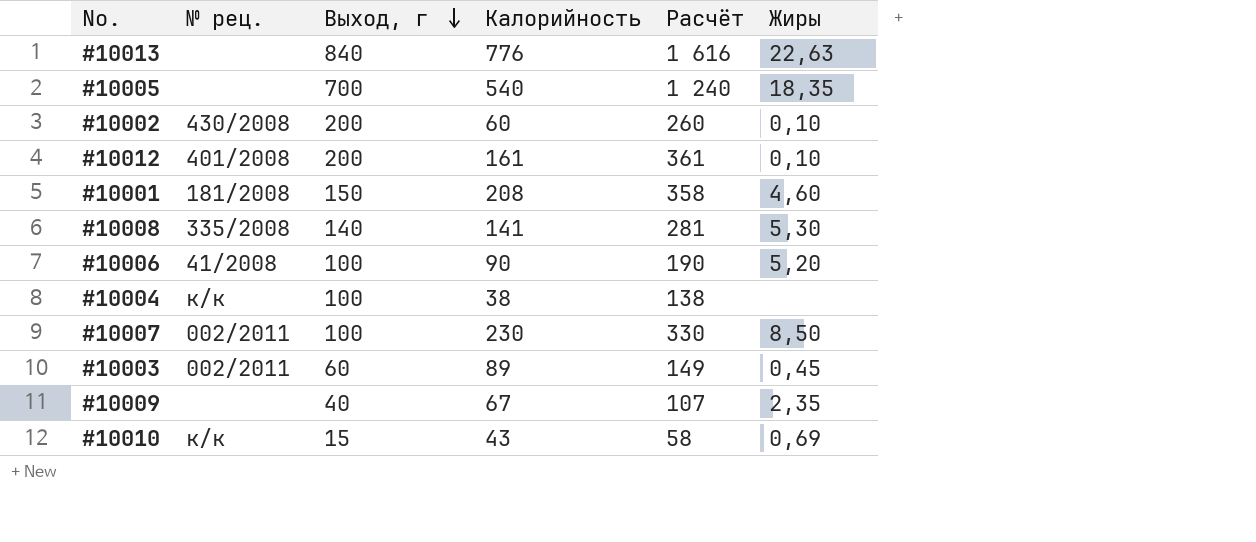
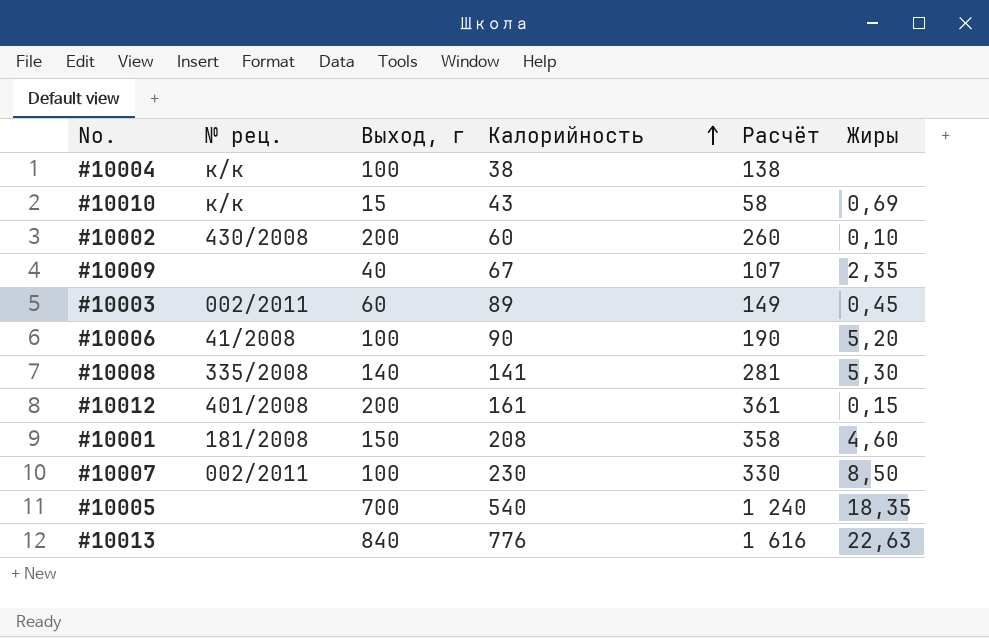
row order: Выход, г descending -> Калорийность ascending
#10012 | Жиры: 0,10 -> 0,15

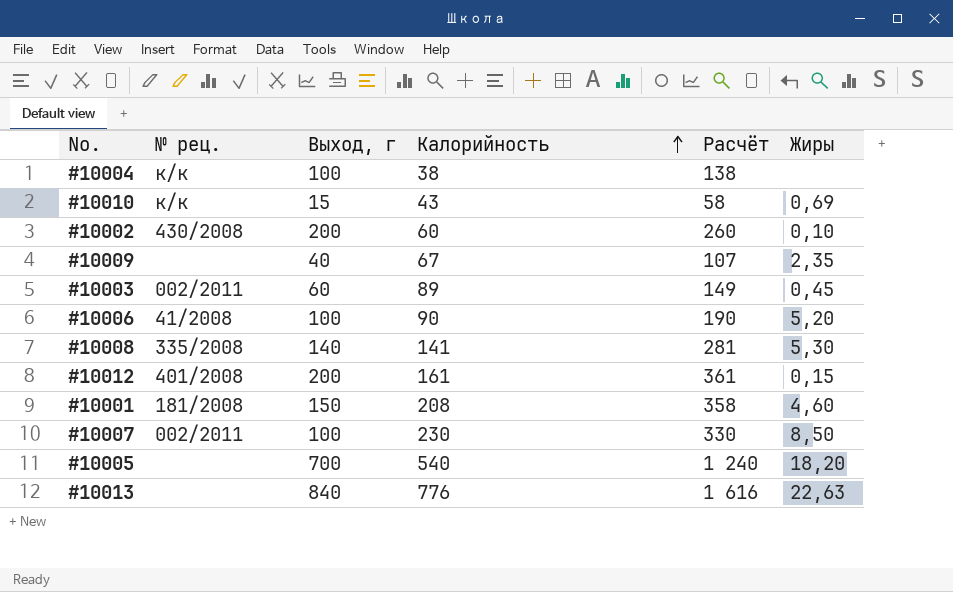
#10005 | Жиры: 18,35 -> 18,20

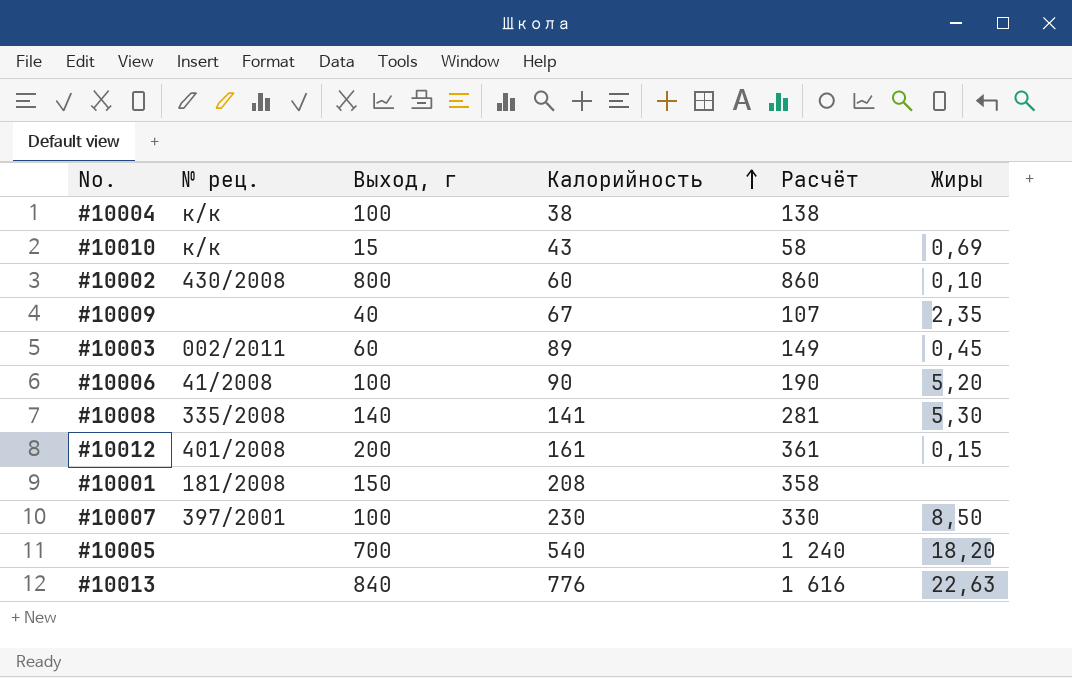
#10002 | Выход, г: 200 -> 800
#10002 | Расчёт: 260 -> 860
#10001 | Жиры: 4,60 -> none
#10007 | № рец.: 002/2011 -> 397/2001

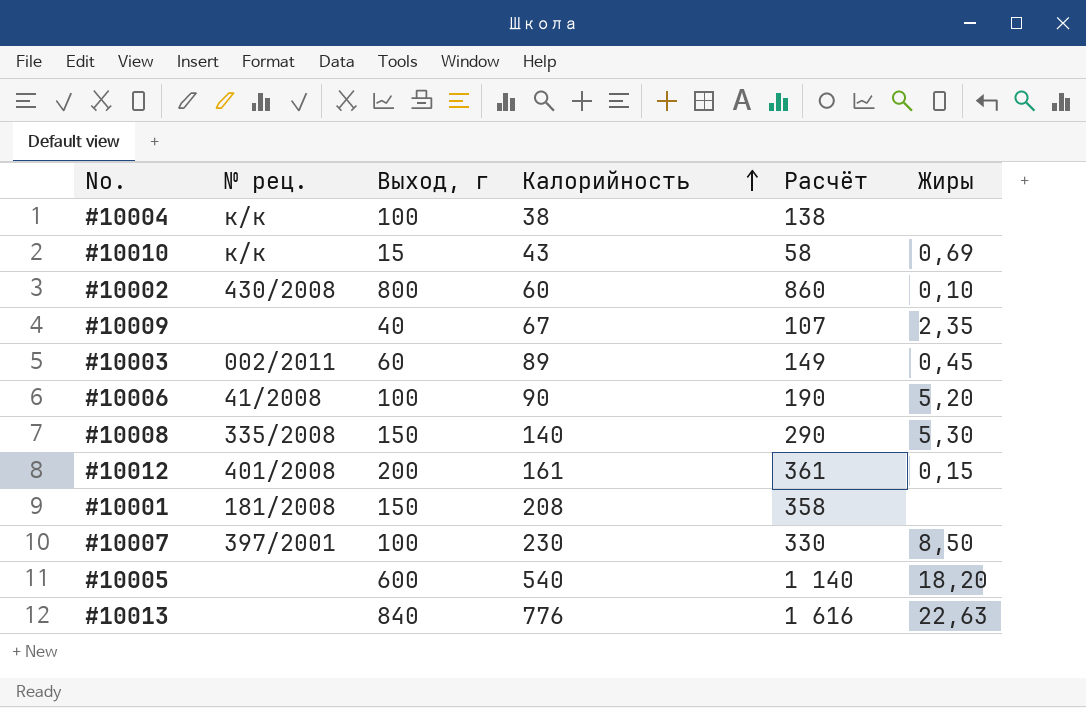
#10008 | Выход, г: 140 -> 150
#10008 | Калорийность: 141 -> 140
#10008 | Расчёт: 281 -> 290
#10005 | Выход, г: 700 -> 600
#10005 | Расчёт: 1 240 -> 1 140

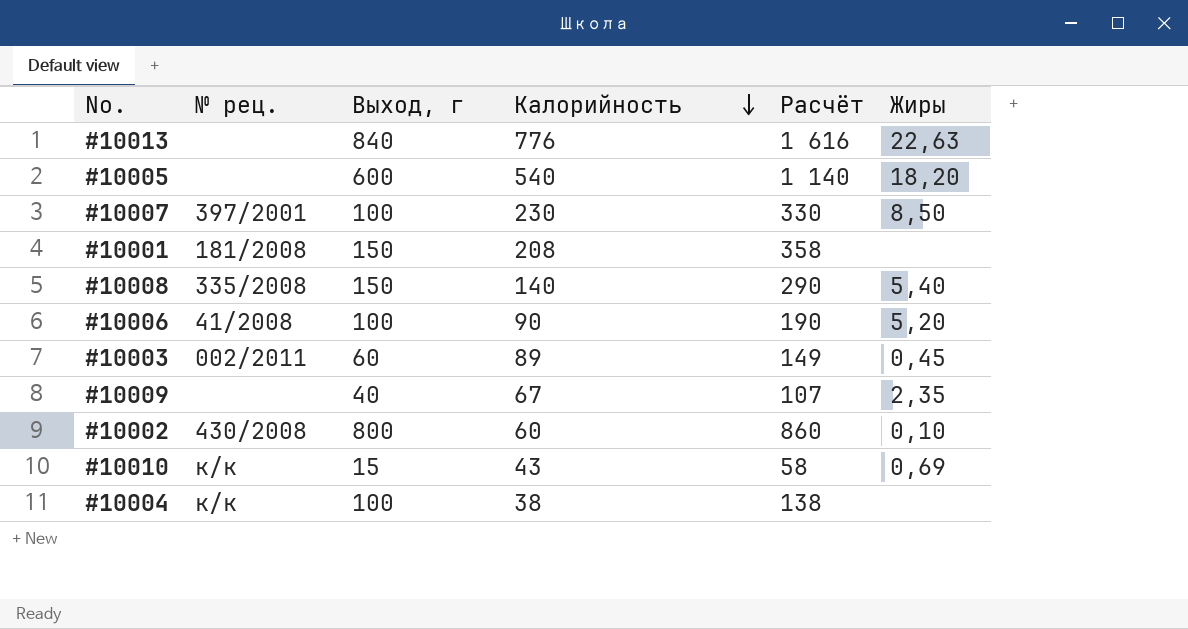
row order: Калорийность ascending -> Калорийность descending
row #10012: 401/2008 | 200 | 161 | 361 | 0,15 -> none
#10008 | Жиры: 5,30 -> 5,40

